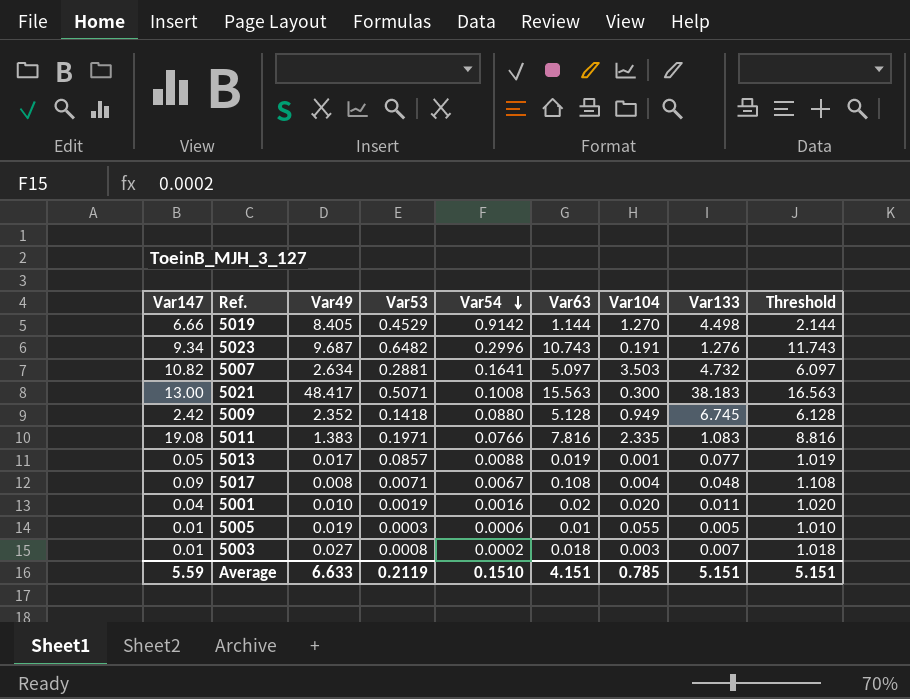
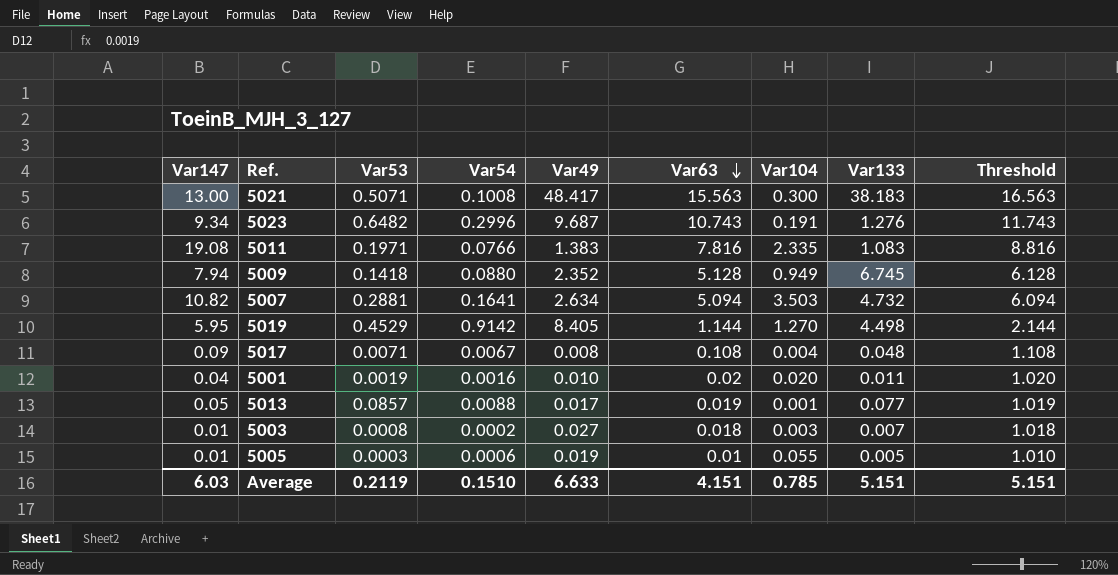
row order: Var54 descending -> Var63 descending
column Var49 | position: 3 -> 5
5009 | Var147: 2.42 -> 7.94
5007 | Var63: 5.097 -> 5.094
5007 | Threshold: 6.097 -> 6.094
5019 | Var147: 6.66 -> 5.95
Average | Var147: 5.59 -> 6.03

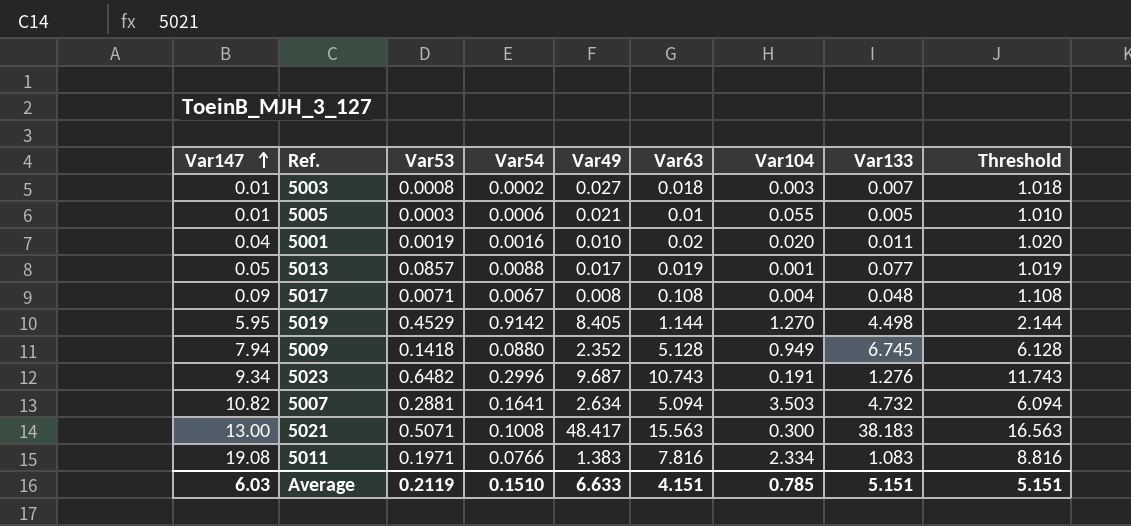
row order: Var63 descending -> Var147 ascending
5005 | Var49: 0.019 -> 0.021
5011 | Var104: 2.335 -> 2.334

